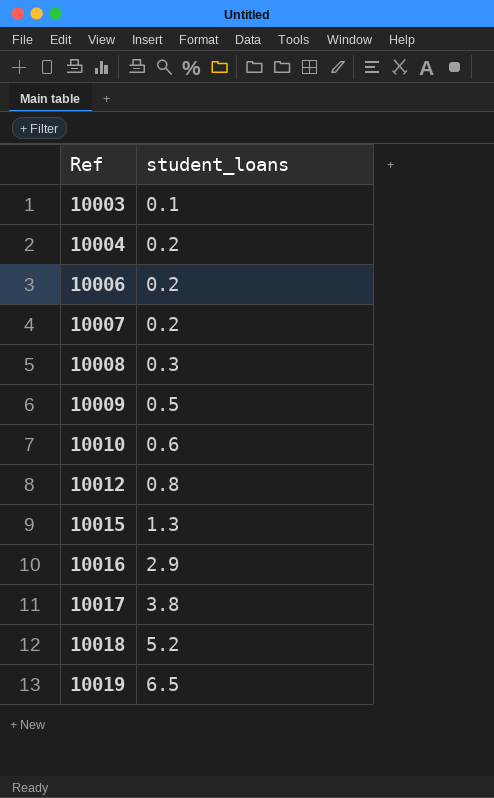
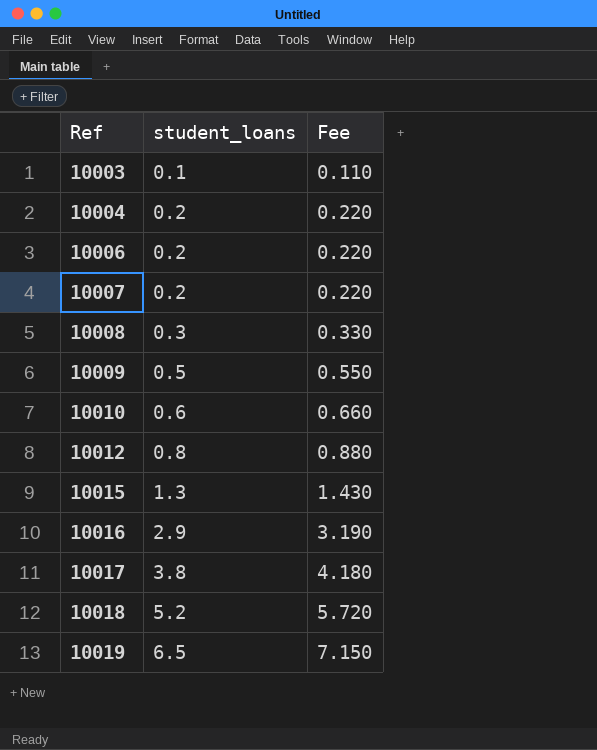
column Fee | formula: none -> [student_loans] * 1.1

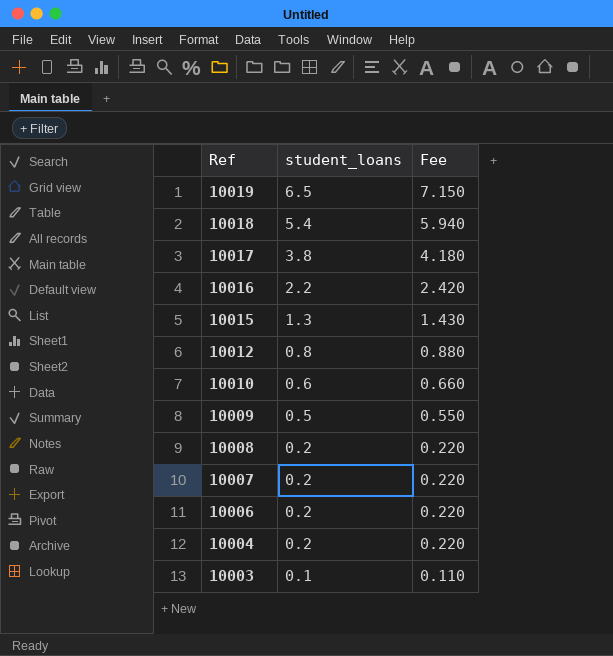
row order: Ref ascending -> Ref descending
10018 | student_loans: 5.2 -> 5.4
10018 | Fee: 5.720 -> 5.940
10016 | student_loans: 2.9 -> 2.2
10016 | Fee: 3.190 -> 2.420
10008 | student_loans: 0.3 -> 0.2
10008 | Fee: 0.330 -> 0.220

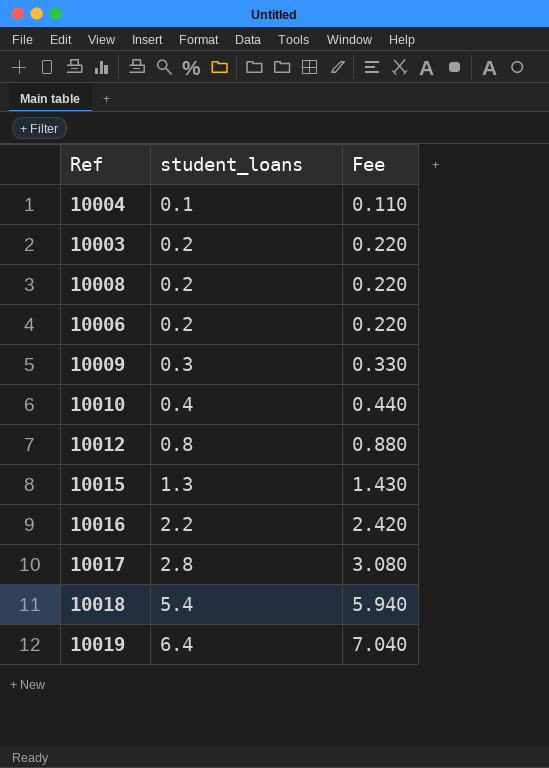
row order: Ref descending -> student_loans ascending
row 10007: 0.2 | 0.220 -> none
10004 | student_loans: 0.2 -> 0.1
10004 | Fee: 0.220 -> 0.110
10003 | student_loans: 0.1 -> 0.2
10003 | Fee: 0.110 -> 0.220
10009 | student_loans: 0.5 -> 0.3
10009 | Fee: 0.550 -> 0.330
10010 | student_loans: 0.6 -> 0.4
10010 | Fee: 0.660 -> 0.440
10017 | student_loans: 3.8 -> 2.8
10017 | Fee: 4.180 -> 3.080
10019 | student_loans: 6.5 -> 6.4
10019 | Fee: 7.150 -> 7.040

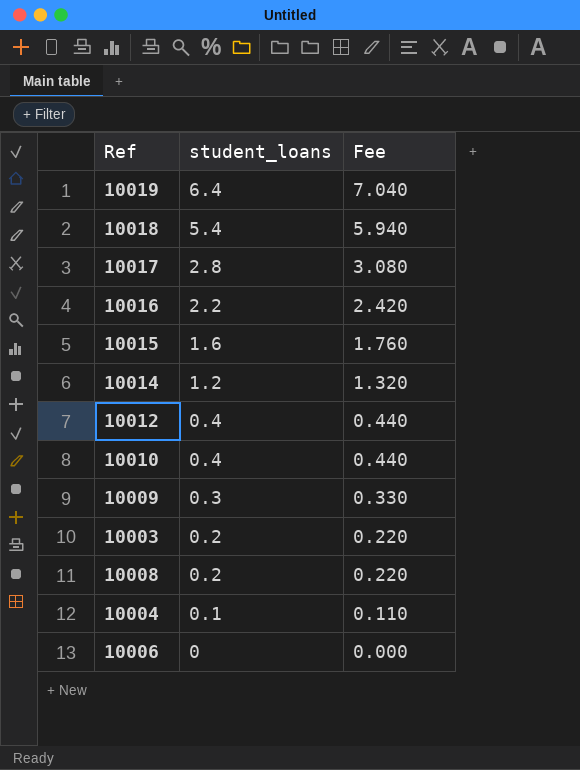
row order: student_loans ascending -> student_loans descending
10015 | student_loans: 1.3 -> 1.6
10015 | Fee: 1.430 -> 1.760
row 10014: none -> 1.2 | 1.320
10012 | student_loans: 0.8 -> 0.4
10012 | Fee: 0.880 -> 0.440
10006 | student_loans: 0.2 -> 0
10006 | Fee: 0.220 -> 0.000

